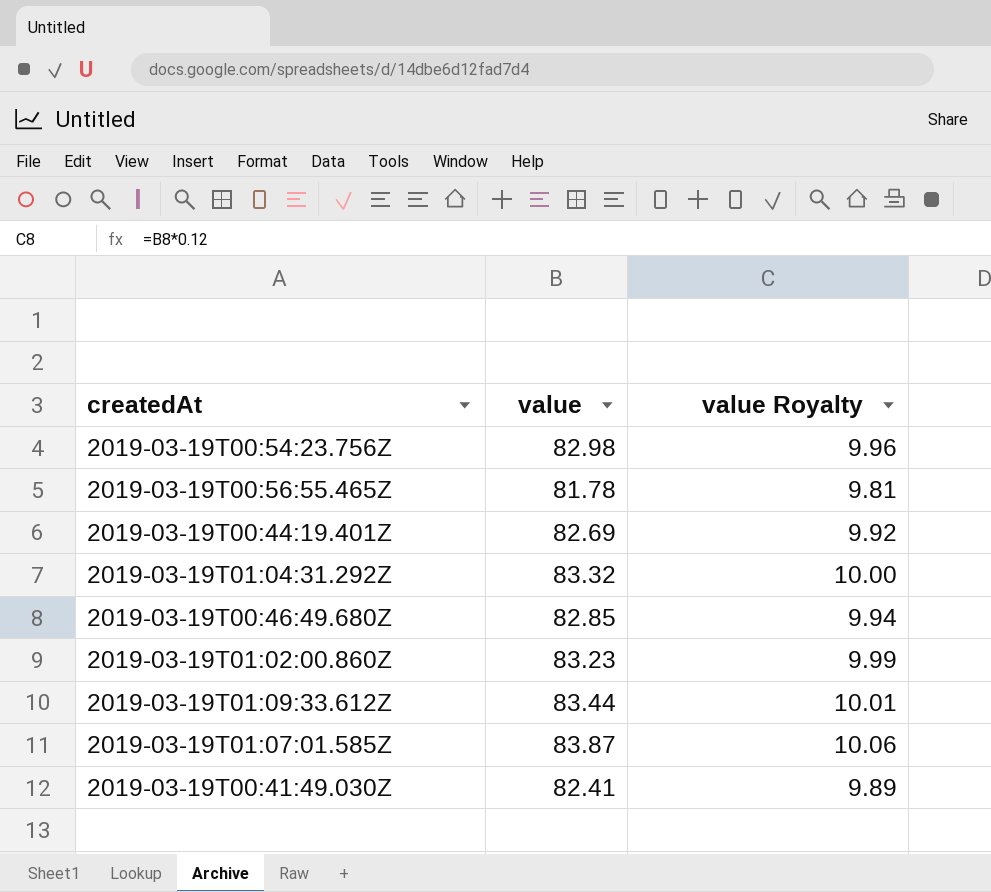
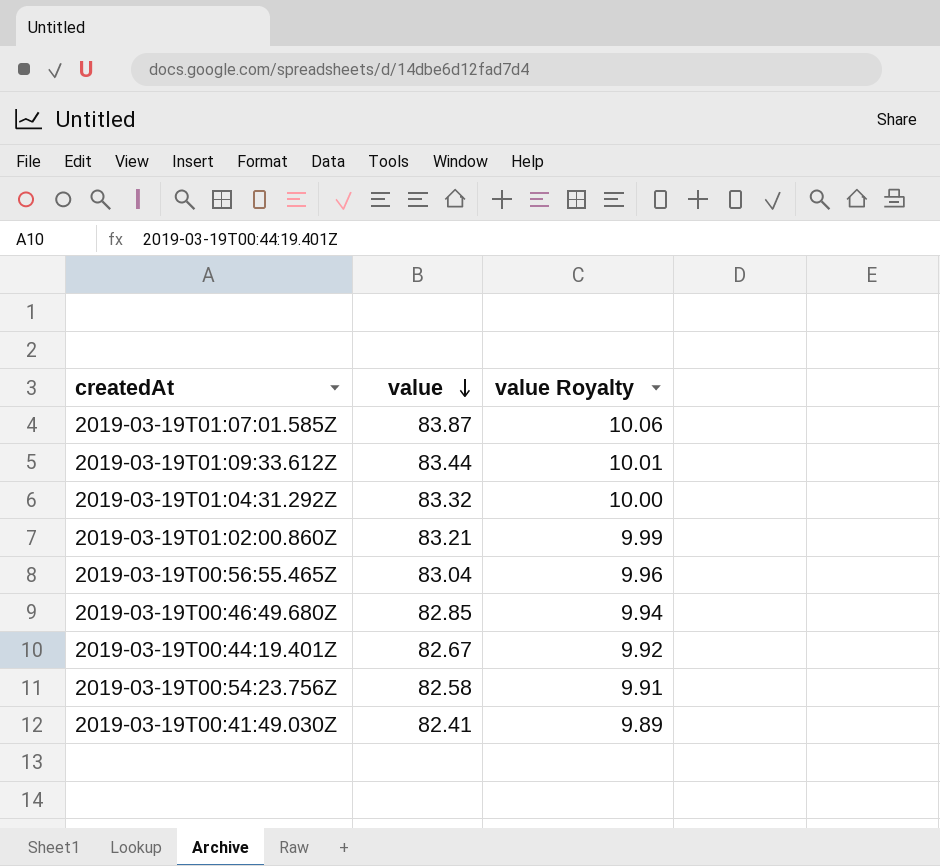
row order: none -> value descending
2019-03-19T01:02:00.860Z | value: 83.23 -> 83.21
2019-03-19T00:56:55.465Z | value: 81.78 -> 83.04
2019-03-19T00:56:55.465Z | value Royalty: 9.81 -> 9.96
2019-03-19T00:44:19.401Z | value: 82.69 -> 82.67
2019-03-19T00:54:23.756Z | value: 82.98 -> 82.58
2019-03-19T00:54:23.756Z | value Royalty: 9.96 -> 9.91

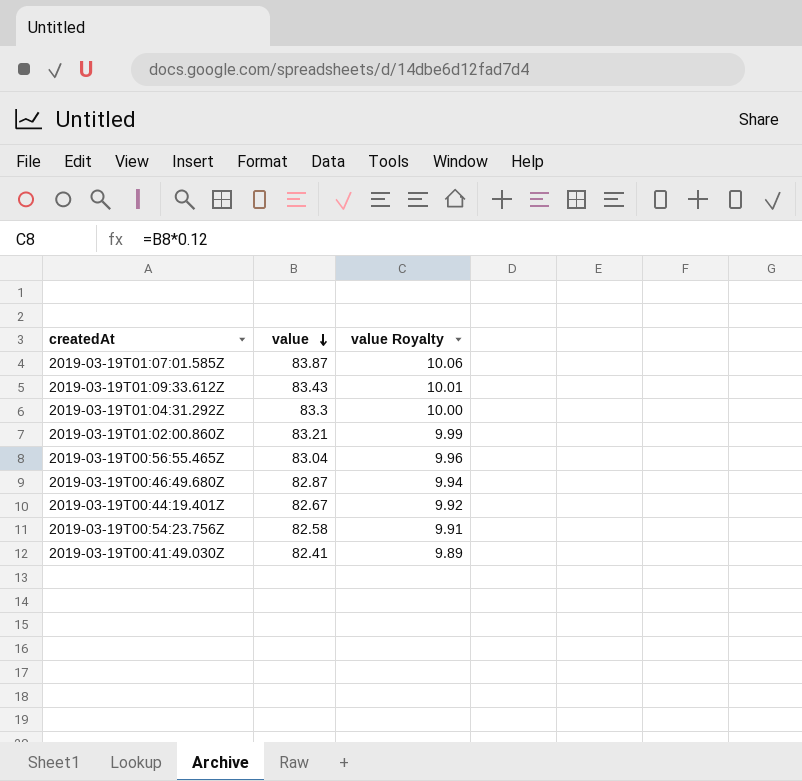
2019-03-19T01:09:33.612Z | value: 83.44 -> 83.43
2019-03-19T01:04:31.292Z | value: 83.32 -> 83.3
2019-03-19T00:46:49.680Z | value: 82.85 -> 82.87

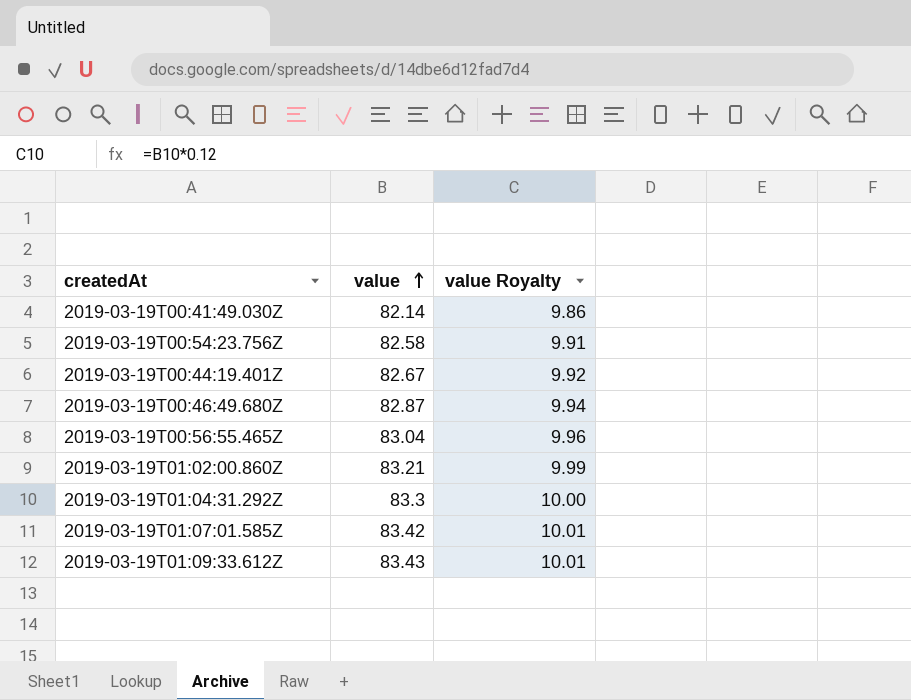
row order: value descending -> value ascending
2019-03-19T00:41:49.030Z | value: 82.41 -> 82.14
2019-03-19T00:41:49.030Z | value Royalty: 9.89 -> 9.86
2019-03-19T01:07:01.585Z | value: 83.87 -> 83.42
2019-03-19T01:07:01.585Z | value Royalty: 10.06 -> 10.01

